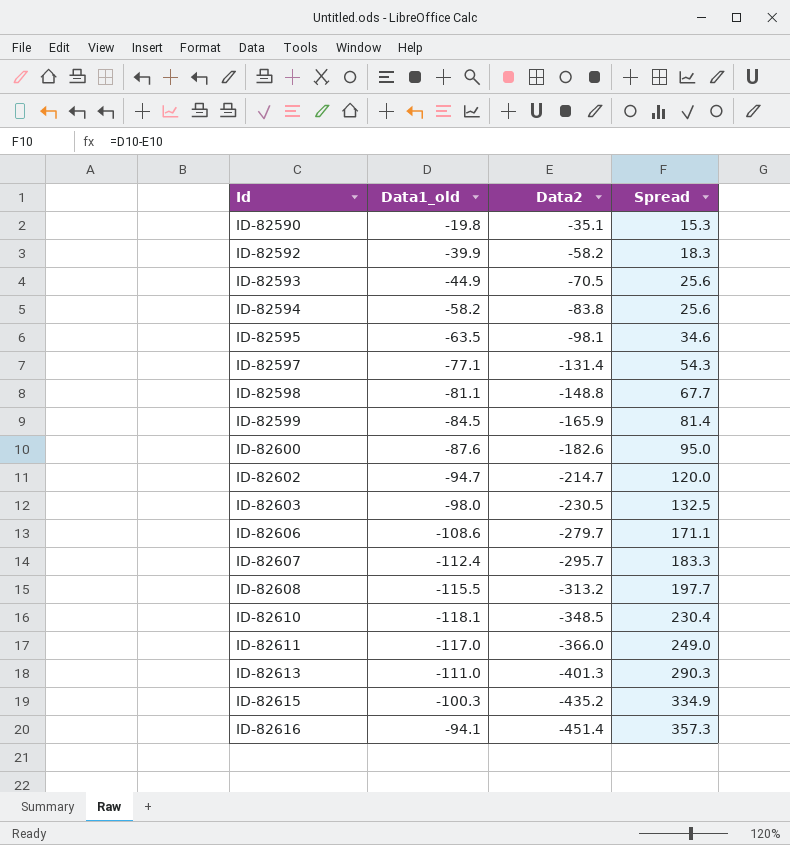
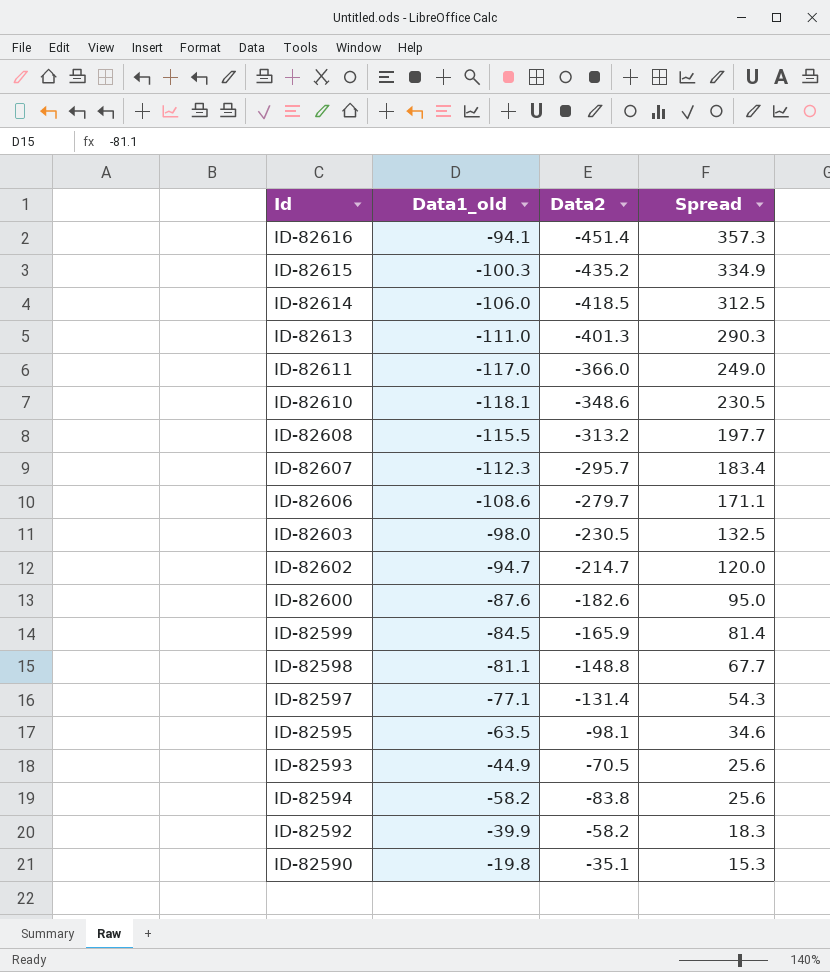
row order: Id ascending -> Spread descending
row ID-82614: none -> -106.0 | -418.5 | 312.5
ID-82610 | Data2: -348.5 -> -348.6
ID-82610 | Spread: 230.4 -> 230.5
ID-82607 | Data1_old: -112.4 -> -112.3
ID-82607 | Spread: 183.3 -> 183.4

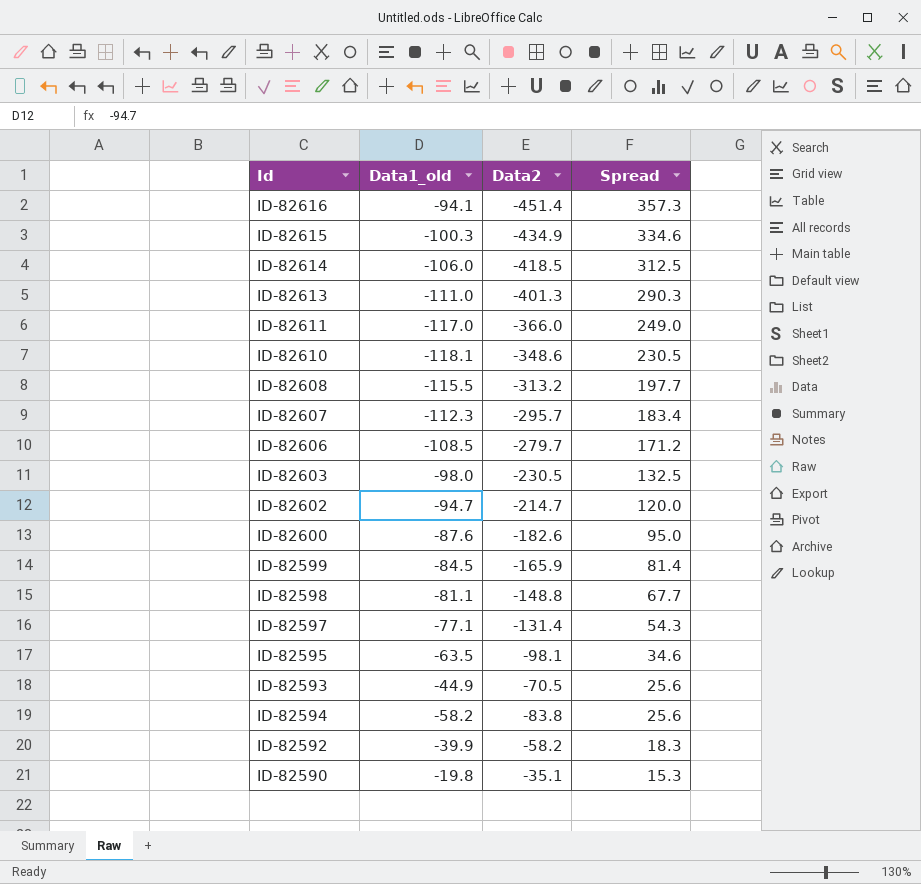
ID-82615 | Data2: -435.2 -> -434.9
ID-82615 | Spread: 334.9 -> 334.6
ID-82606 | Data1_old: -108.6 -> -108.5
ID-82606 | Spread: 171.1 -> 171.2

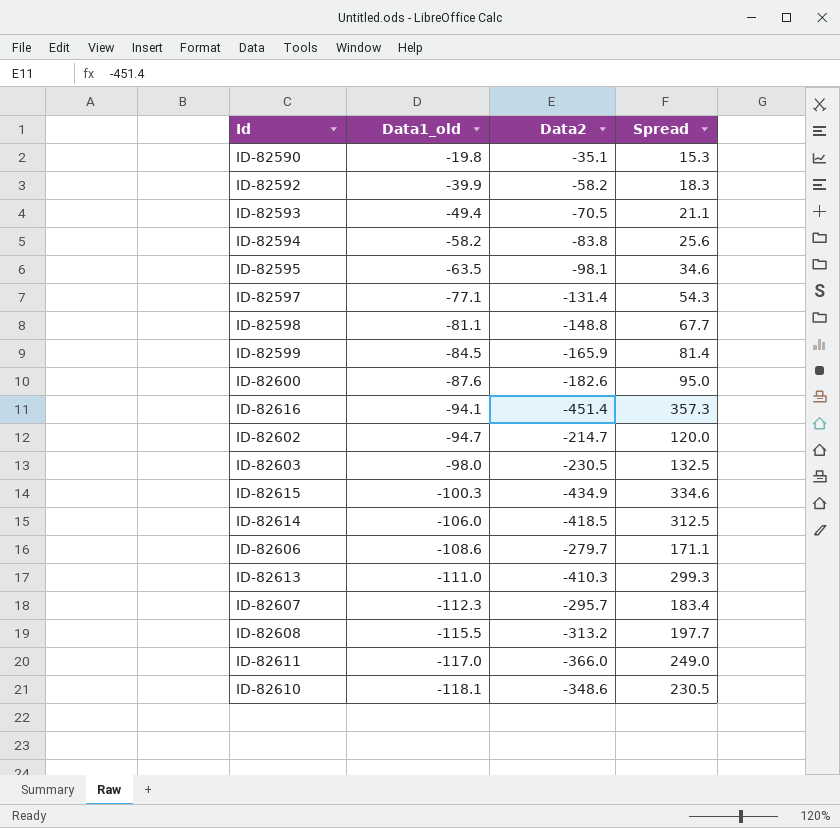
row order: Spread descending -> Data1_old descending
ID-82593 | Data1_old: -44.9 -> -49.4
ID-82593 | Spread: 25.6 -> 21.1
ID-82606 | Data1_old: -108.5 -> -108.6
ID-82606 | Spread: 171.2 -> 171.1
ID-82613 | Data2: -401.3 -> -410.3
ID-82613 | Spread: 290.3 -> 299.3

